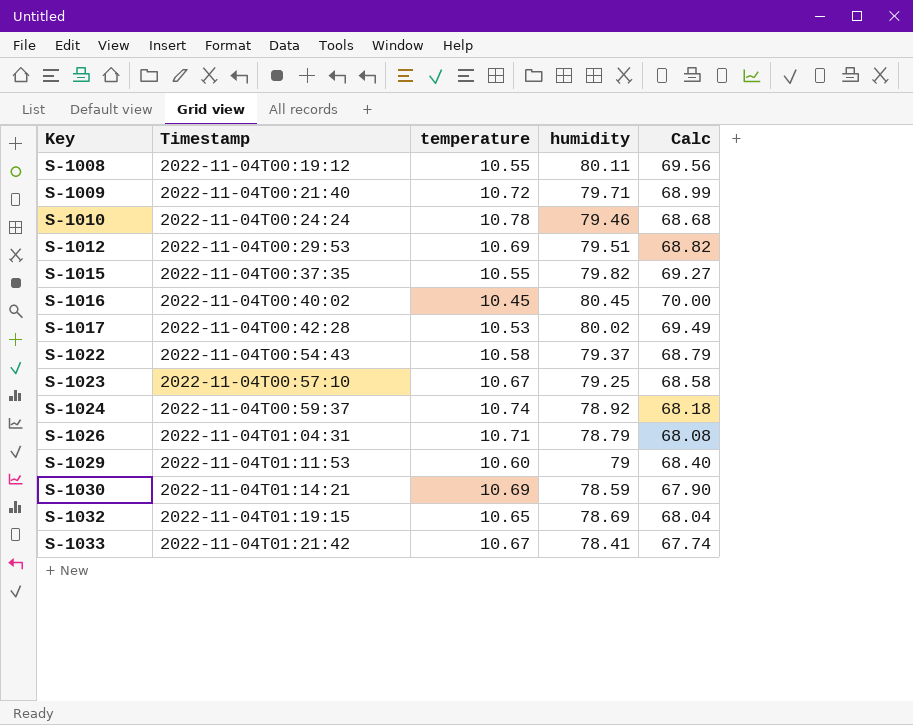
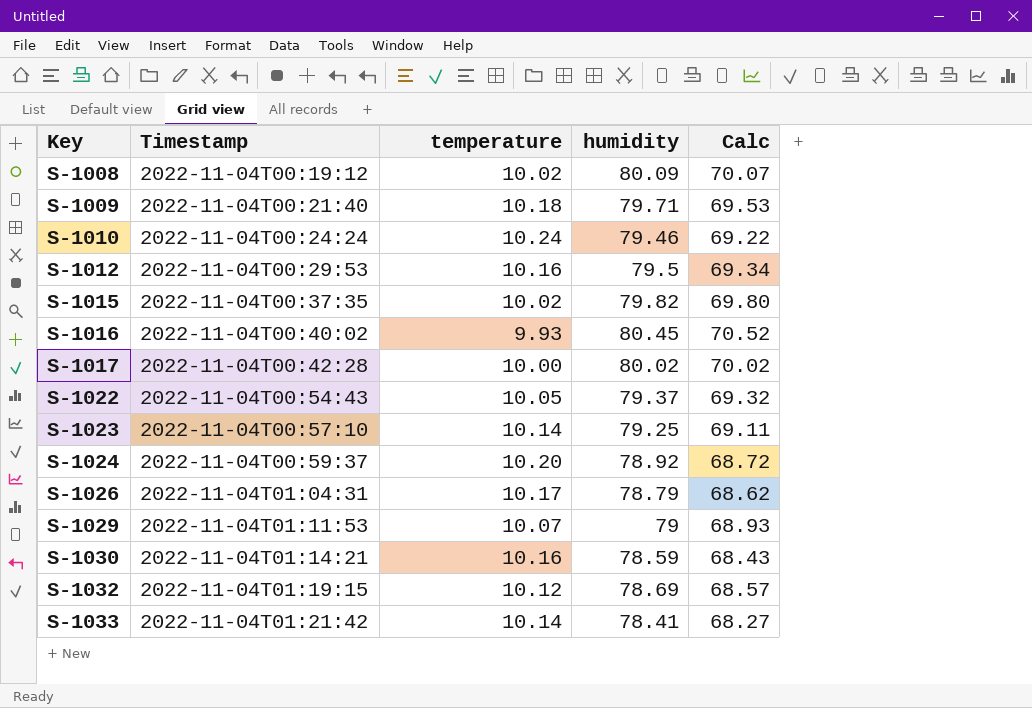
S-1008 | temperature: 10.55 -> 10.02
S-1008 | humidity: 80.11 -> 80.09
S-1008 | Calc: 69.56 -> 70.07
S-1009 | temperature: 10.72 -> 10.18
S-1009 | Calc: 68.99 -> 69.53
S-1010 | temperature: 10.78 -> 10.24
S-1010 | Calc: 68.68 -> 69.22
S-1012 | temperature: 10.69 -> 10.16
S-1012 | humidity: 79.51 -> 79.5
S-1012 | Calc: 68.82 -> 69.34
S-1015 | temperature: 10.55 -> 10.02
S-1015 | Calc: 69.27 -> 69.80
S-1016 | temperature: 10.45 -> 9.93
S-1016 | Calc: 70.00 -> 70.52
S-1017 | temperature: 10.53 -> 10.00
S-1017 | Calc: 69.49 -> 70.02
S-1022 | temperature: 10.58 -> 10.05
S-1022 | Calc: 68.79 -> 69.32
S-1023 | temperature: 10.67 -> 10.14
S-1023 | Calc: 68.58 -> 69.11
S-1024 | temperature: 10.74 -> 10.20
S-1024 | Calc: 68.18 -> 68.72
S-1026 | temperature: 10.71 -> 10.17
S-1026 | Calc: 68.08 -> 68.62
S-1029 | temperature: 10.60 -> 10.07
S-1029 | Calc: 68.40 -> 68.93
S-1030 | temperature: 10.69 -> 10.16
S-1030 | Calc: 67.90 -> 68.43
S-1032 | temperature: 10.65 -> 10.12
S-1032 | Calc: 68.04 -> 68.57
S-1033 | temperature: 10.67 -> 10.14
S-1033 | Calc: 67.74 -> 68.27

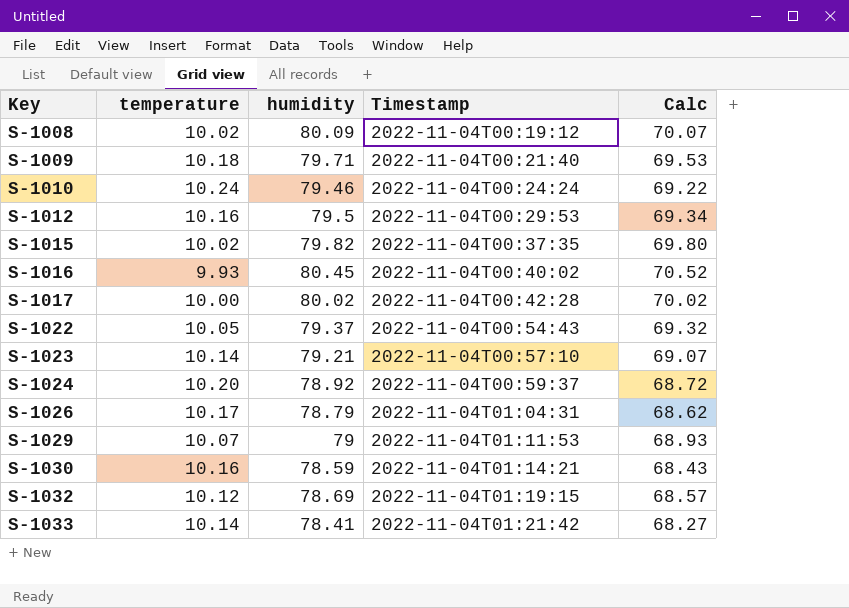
column Timestamp | position: 2 -> 4
S-1023 | humidity: 79.25 -> 79.21
S-1023 | Calc: 69.11 -> 69.07

